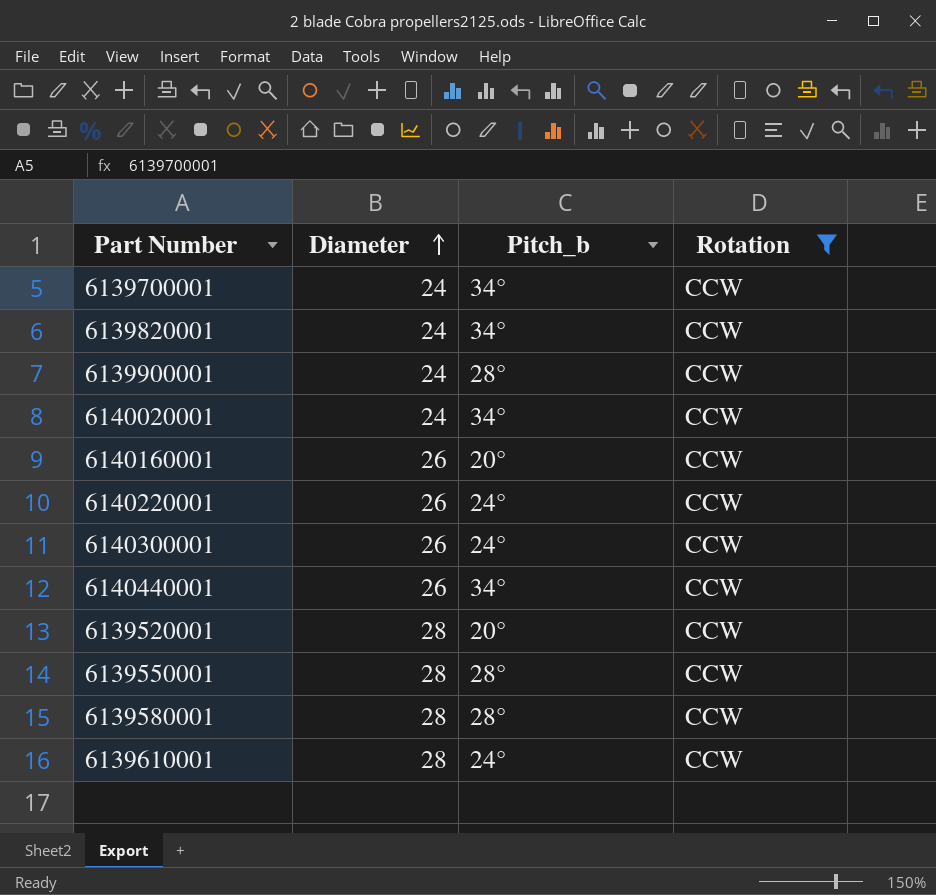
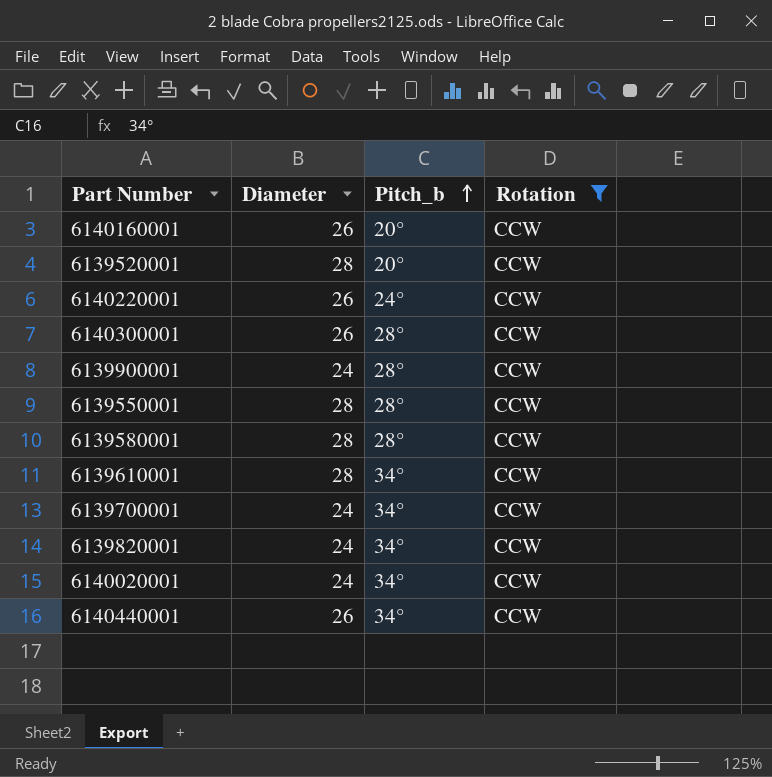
row order: Diameter ascending -> Pitch_b ascending
6140300001 | Pitch_b: 24° -> 28°
6139610001 | Pitch_b: 24° -> 34°

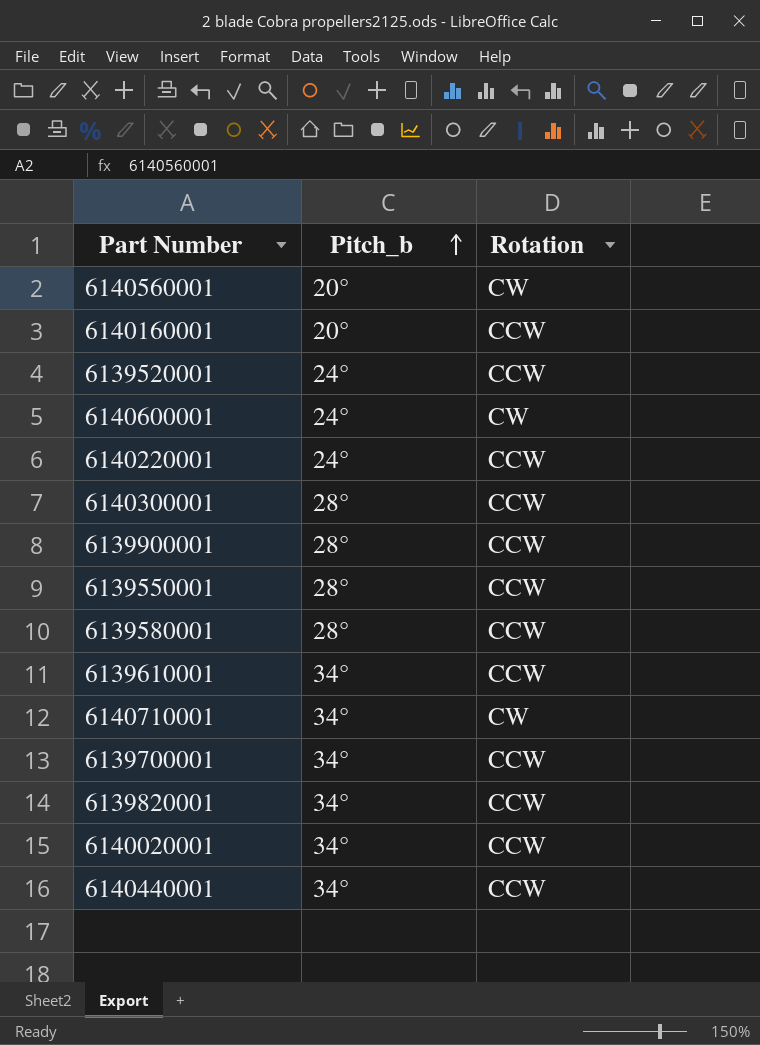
filter: Rotation = CCW -> none
column Diameter | position: 2 -> none
6139520001 | Pitch_b: 20° -> 24°

